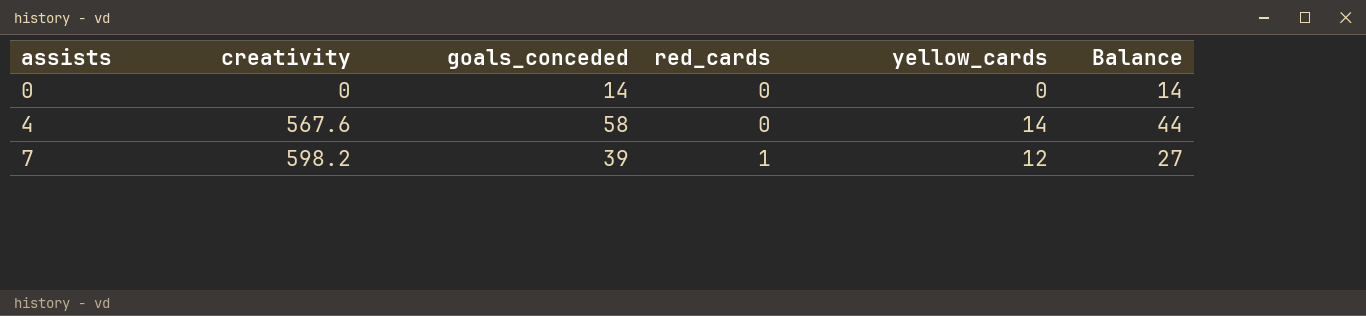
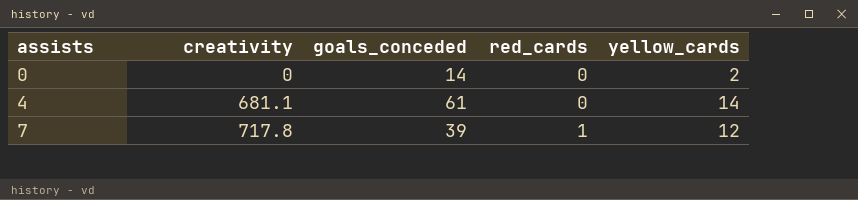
column Balance | formula: [goals_conceded] - [yellow_cards] -> none
0 | yellow_cards: 0 -> 2
4 | creativity: 567.6 -> 681.1
4 | goals_conceded: 58 -> 61
7 | creativity: 598.2 -> 717.8

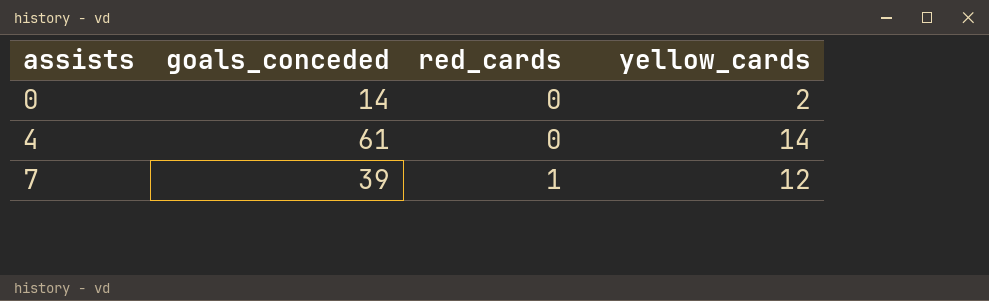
column creativity | position: 2 -> none

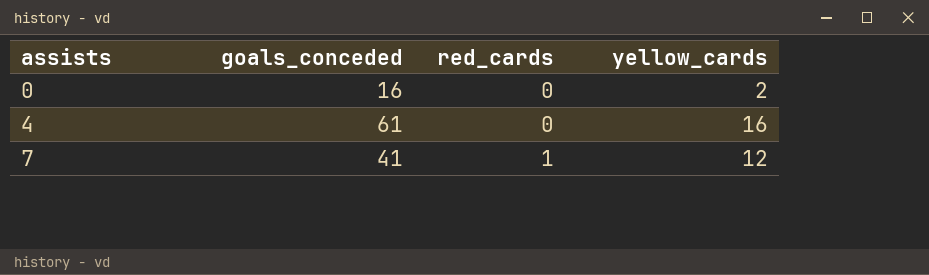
0 | goals_conceded: 14 -> 16
4 | yellow_cards: 14 -> 16
7 | goals_conceded: 39 -> 41

